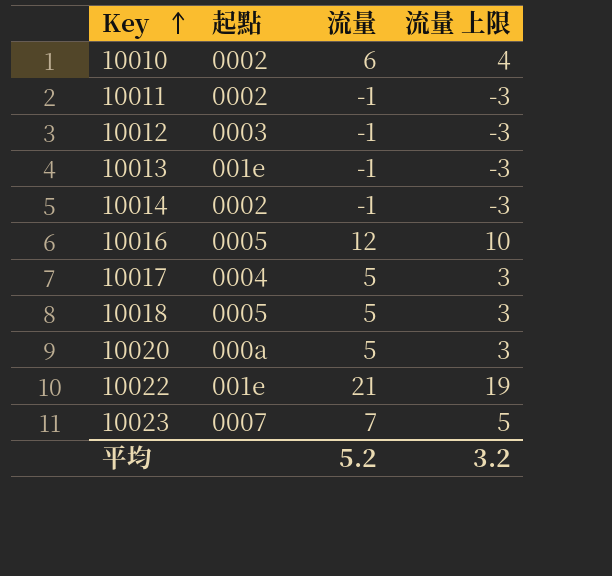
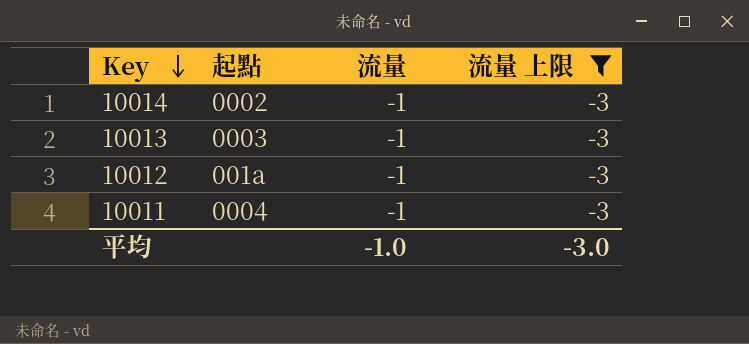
filter: none -> 流量 上限 = -3
row order: Key ascending -> Key descending
10013 | 起點: 001e -> 0003
10012 | 起點: 0003 -> 001a
10011 | 起點: 0002 -> 0004
平均 | 流量: 5.2 -> -1.0
平均 | 流量 上限: 3.2 -> -3.0

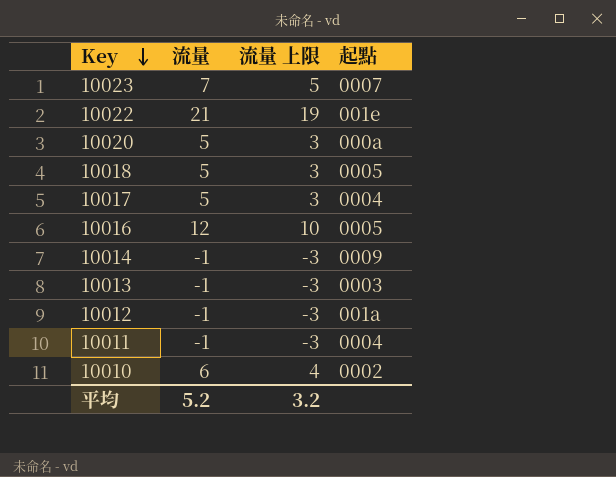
filter: 流量 上限 = -3 -> none
column 起點 | position: 2 -> 4
10014 | 起點: 0002 -> 0009
平均 | 流量: -1.0 -> 5.2
平均 | 流量 上限: -3.0 -> 3.2

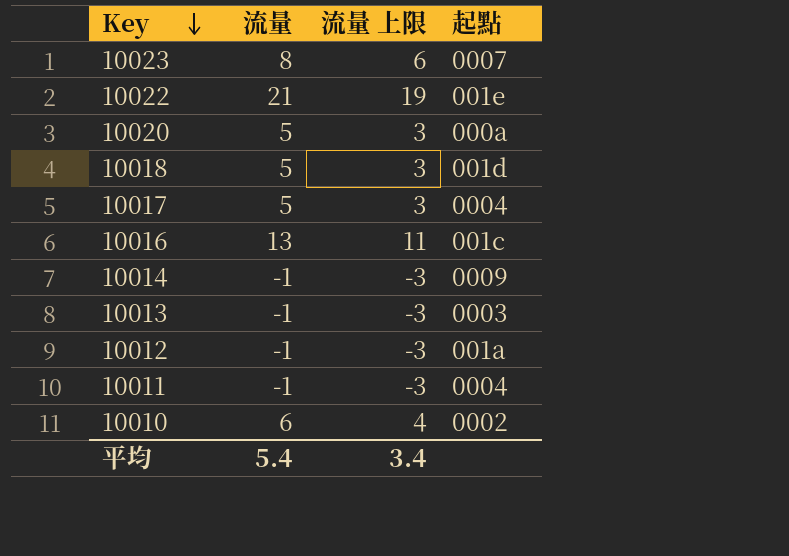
10023 | 流量: 7 -> 8
10023 | 流量 上限: 5 -> 6
10018 | 起點: 0005 -> 001d
10016 | 流量: 12 -> 13
10016 | 流量 上限: 10 -> 11
10016 | 起點: 0005 -> 001c
平均 | 流量: 5.2 -> 5.4
平均 | 流量 上限: 3.2 -> 3.4

